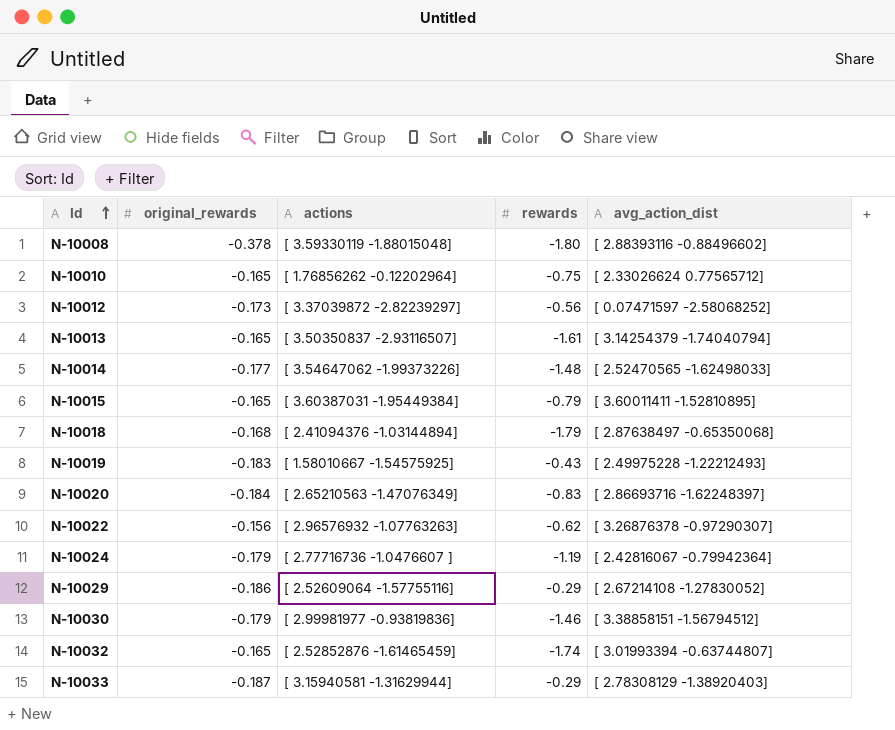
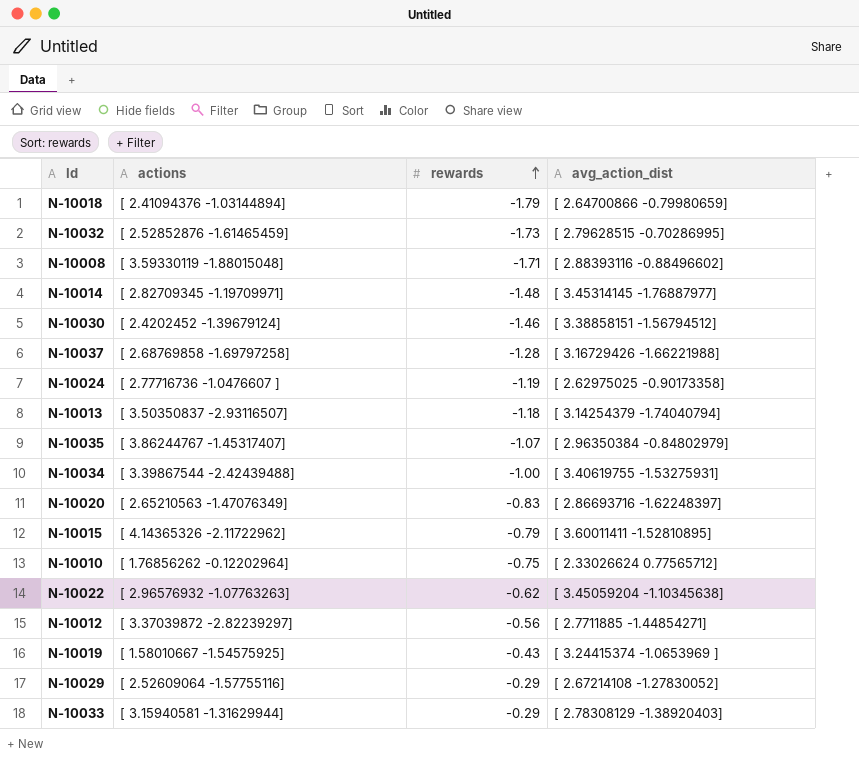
row order: Id ascending -> rewards ascending
column original_rewards | position: 2 -> none
N-10018 | avg_action_dist: [ 2.87638497 -0.65350068] -> [ 2.64700866 -0.79980659]
N-10032 | rewards: -1.74 -> -1.73
N-10032 | avg_action_dist: [ 3.01993394 -0.63744807] -> [ 2.79628515 -0.70286995]
N-10008 | rewards: -1.80 -> -1.71
N-10014 | actions: [ 3.54647062 -1.99373226] -> [ 2.82709345 -1.19709971]
N-10014 | avg_action_dist: [ 2.52470565 -1.62498033] -> [ 3.45314145 -1.76887977]
N-10030 | actions: [ 2.99981977 -0.93819836] -> [ 2.4202452 -1.39679124]
row N-10037: none -> [ 2.68769858 -1.69797258] | -1.28 | [ 3.16729426 -1.66221988]
N-10024 | avg_action_dist: [ 2.42816067 -0.79942364] -> [ 2.62975025 -0.90173358]
N-10013 | rewards: -1.61 -> -1.18
row N-10035: none -> [ 3.86244767 -1.45317407] | -1.07 | [ 2.96350384 -0.84802979]
row N-10034: none -> [ 3.39867544 -2.42439488] | -1.00 | [ 3.40619755 -1.53275931]
N-10015 | actions: [ 3.60387031 -1.95449384] -> [ 4.14365326 -2.11722962]
N-10022 | avg_action_dist: [ 3.26876378 -0.97290307] -> [ 3.45059204 -1.10345638]
N-10012 | avg_action_dist: [ 0.07471597 -2.58068252] -> [ 2.7711885 -1.44854271]
N-10019 | avg_action_dist: [ 2.49975228 -1.22212493] -> [ 3.24415374 -1.0653969 ]

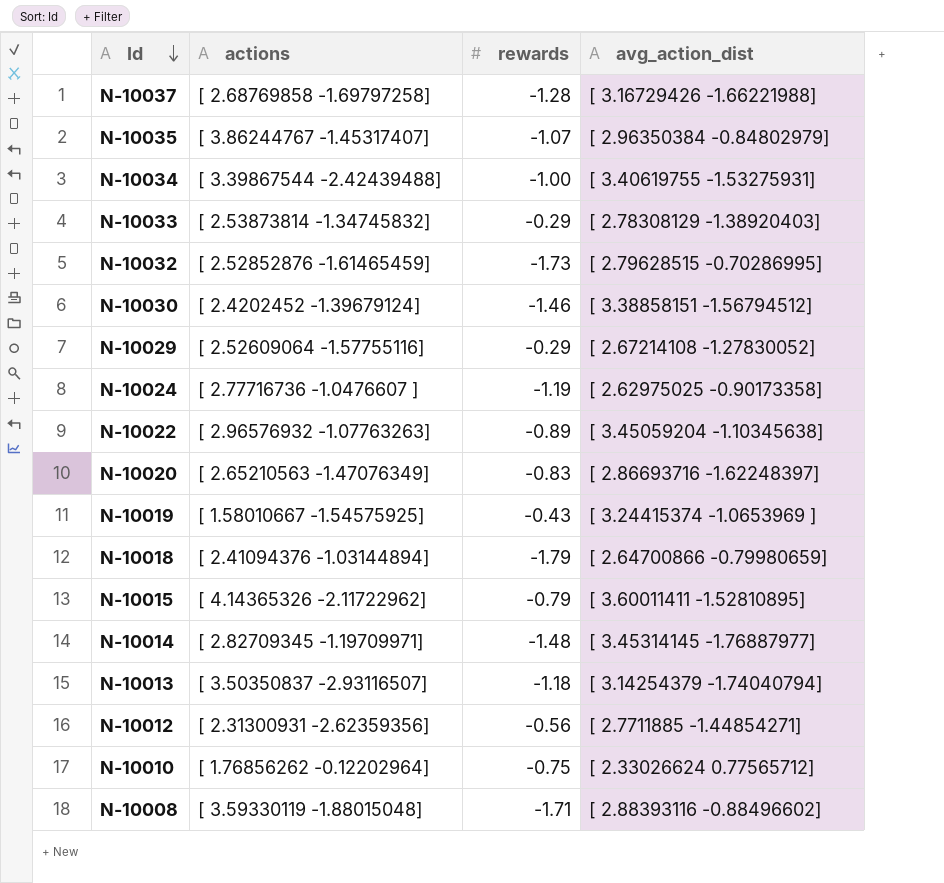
row order: rewards ascending -> Id descending
N-10033 | actions: [ 3.15940581 -1.31629944] -> [ 2.53873814 -1.34745832]
N-10022 | rewards: -0.62 -> -0.89
N-10012 | actions: [ 3.37039872 -2.82239297] -> [ 2.31300931 -2.62359356]

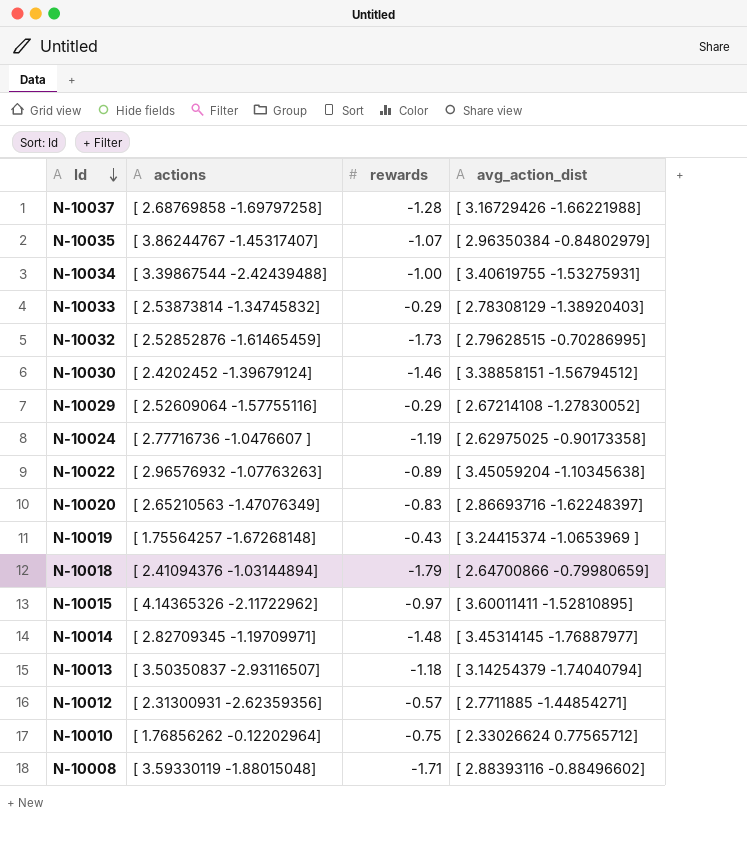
N-10019 | actions: [ 1.58010667 -1.54575925] -> [ 1.75564257 -1.67268148]
N-10015 | rewards: -0.79 -> -0.97
N-10012 | rewards: -0.56 -> -0.57

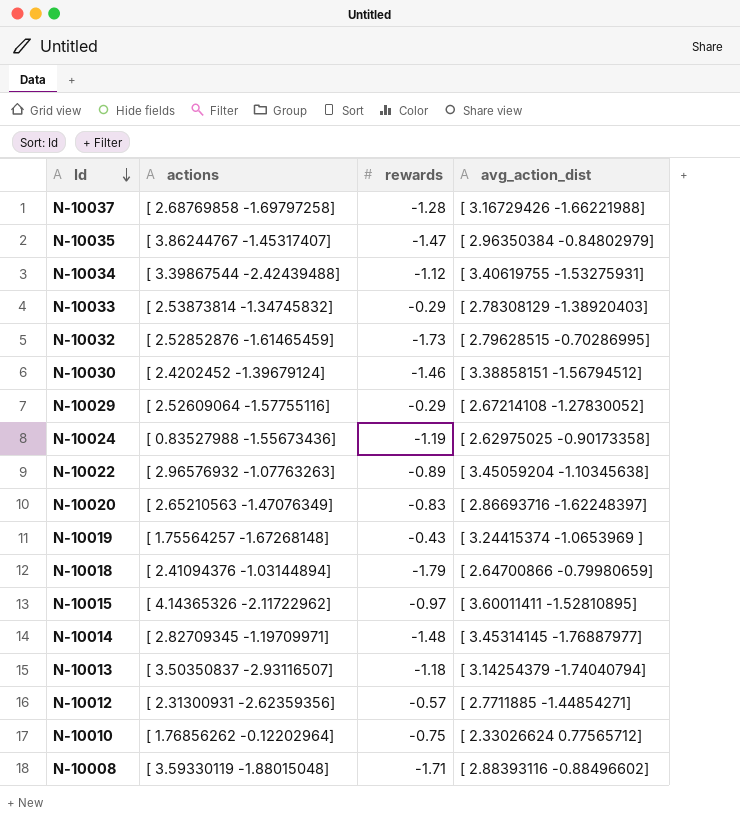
N-10035 | rewards: -1.07 -> -1.47
N-10034 | rewards: -1.00 -> -1.12
N-10024 | actions: [ 2.77716736 -1.0476607 ] -> [ 0.83527988 -1.55673436]

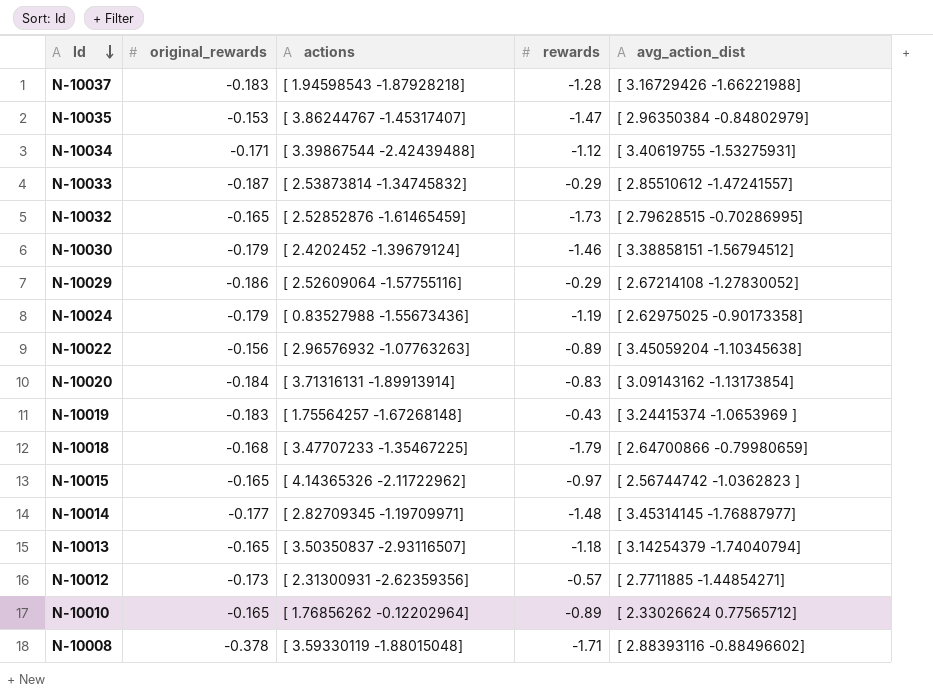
column original_rewards | position: none -> 2
N-10037 | actions: [ 2.68769858 -1.69797258] -> [ 1.94598543 -1.87928218]
N-10033 | avg_action_dist: [ 2.78308129 -1.38920403] -> [ 2.85510612 -1.47241557]
N-10020 | actions: [ 2.65210563 -1.47076349] -> [ 3.71316131 -1.89913914]
N-10020 | avg_action_dist: [ 2.86693716 -1.62248397] -> [ 3.09143162 -1.13173854]
N-10018 | actions: [ 2.41094376 -1.03144894] -> [ 3.47707233 -1.35467225]
N-10015 | avg_action_dist: [ 3.60011411 -1.52810895] -> [ 2.56744742 -1.0362823 ]
N-10010 | rewards: -0.75 -> -0.89

